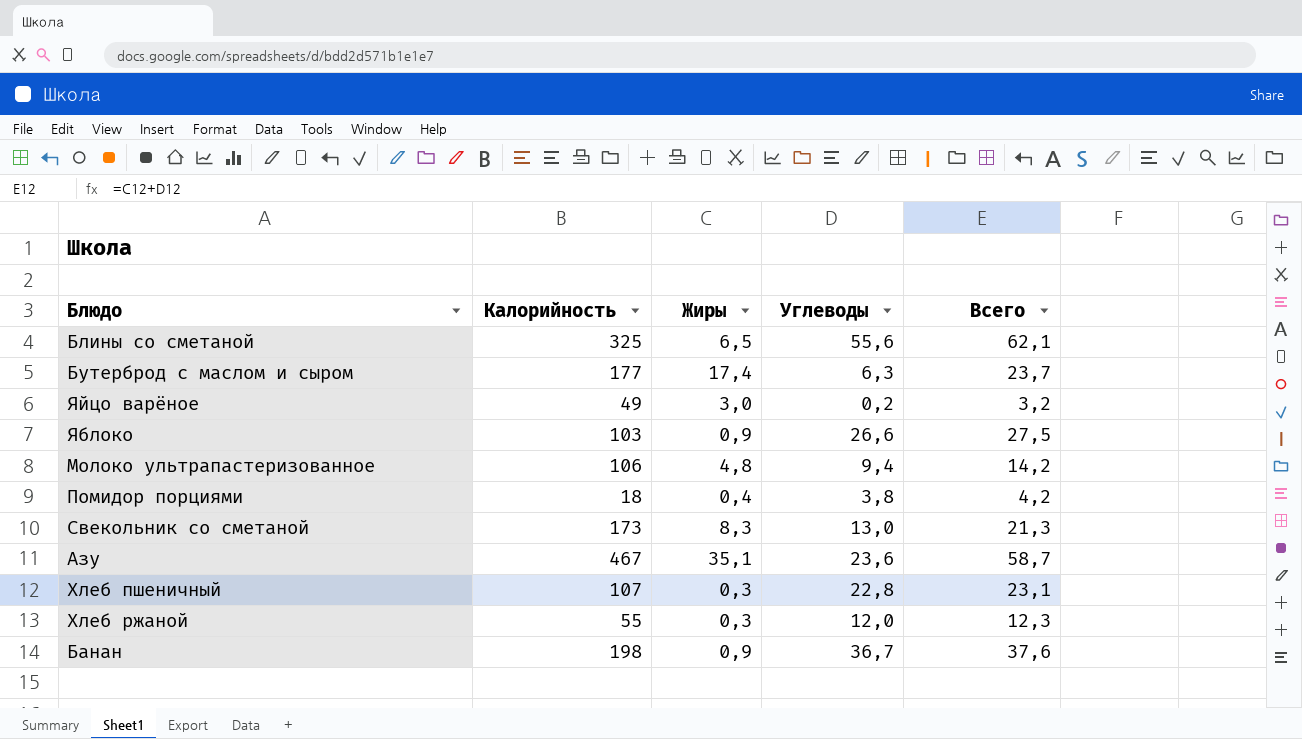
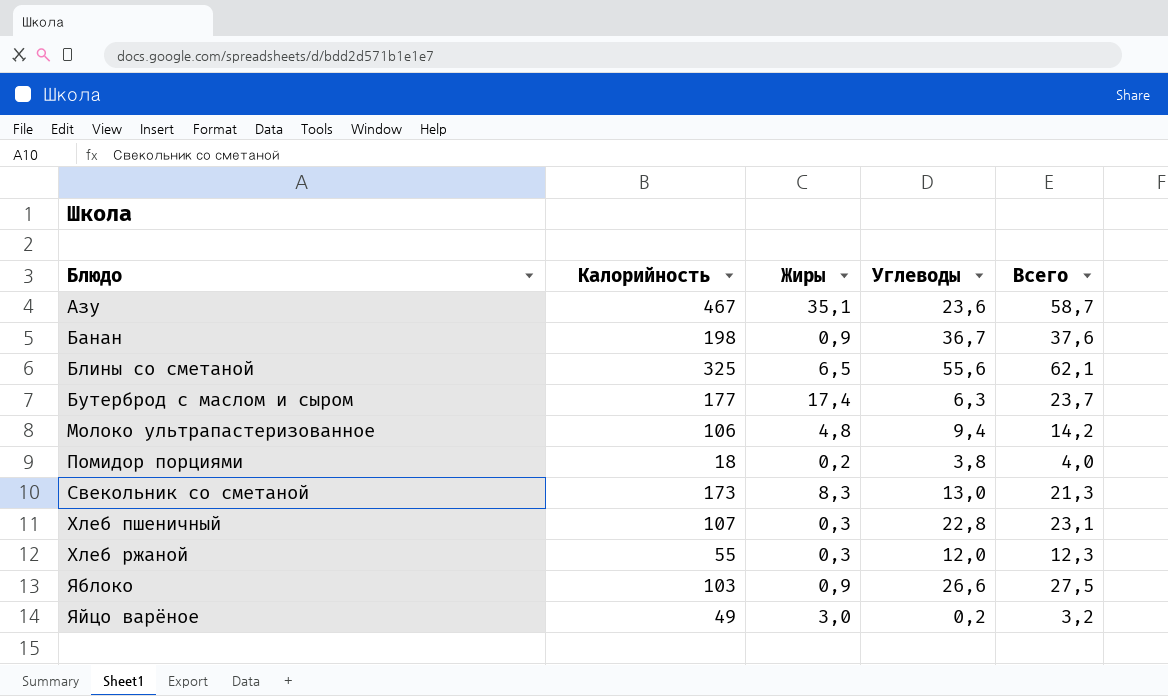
row order: none -> Блюдо ascending
Помидор порциями | Жиры: 0,4 -> 0,2
Помидор порциями | Всего: 4,2 -> 4,0

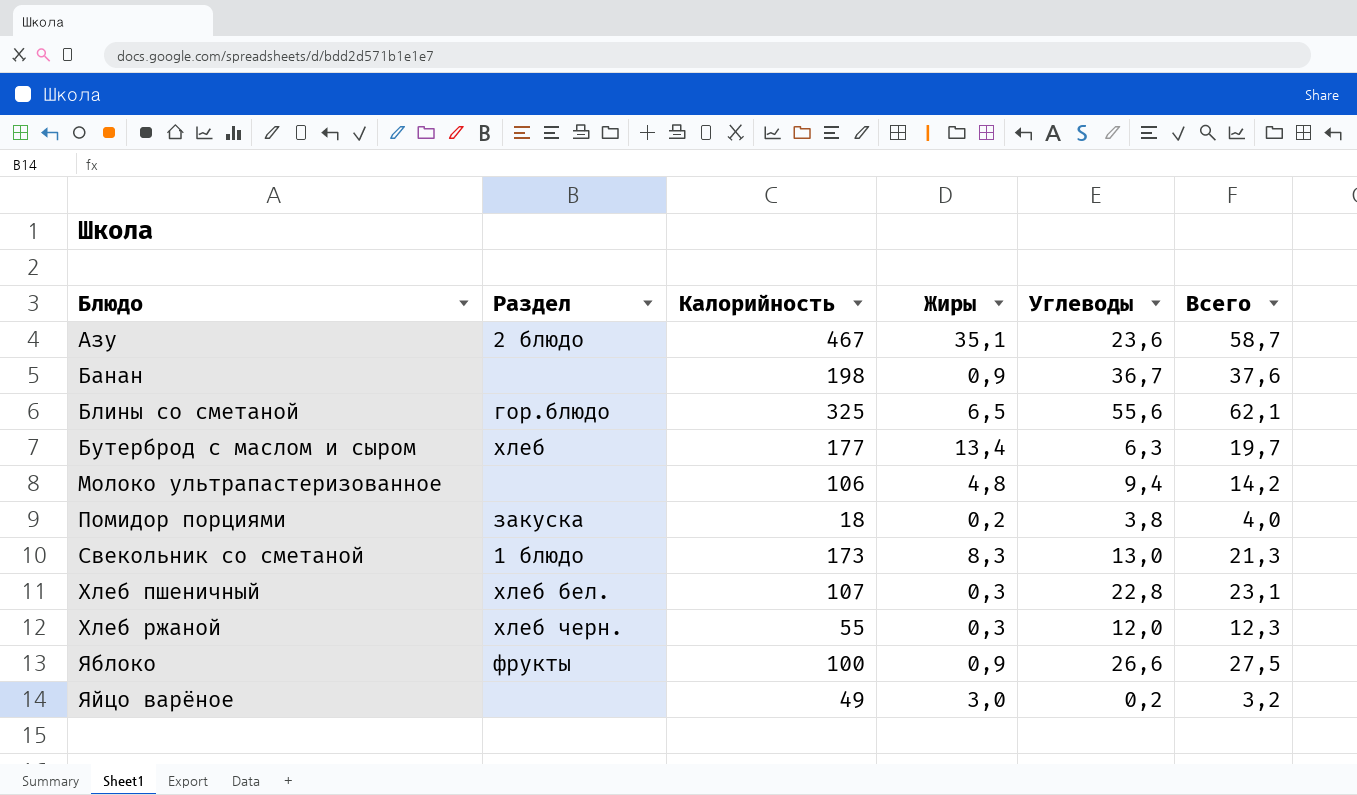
column Раздел | position: none -> 2
Бутерброд с маслом и сыром | Жиры: 17,4 -> 13,4
Бутерброд с маслом и сыром | Всего: 23,7 -> 19,7
Яблоко | Калорийность: 103 -> 100

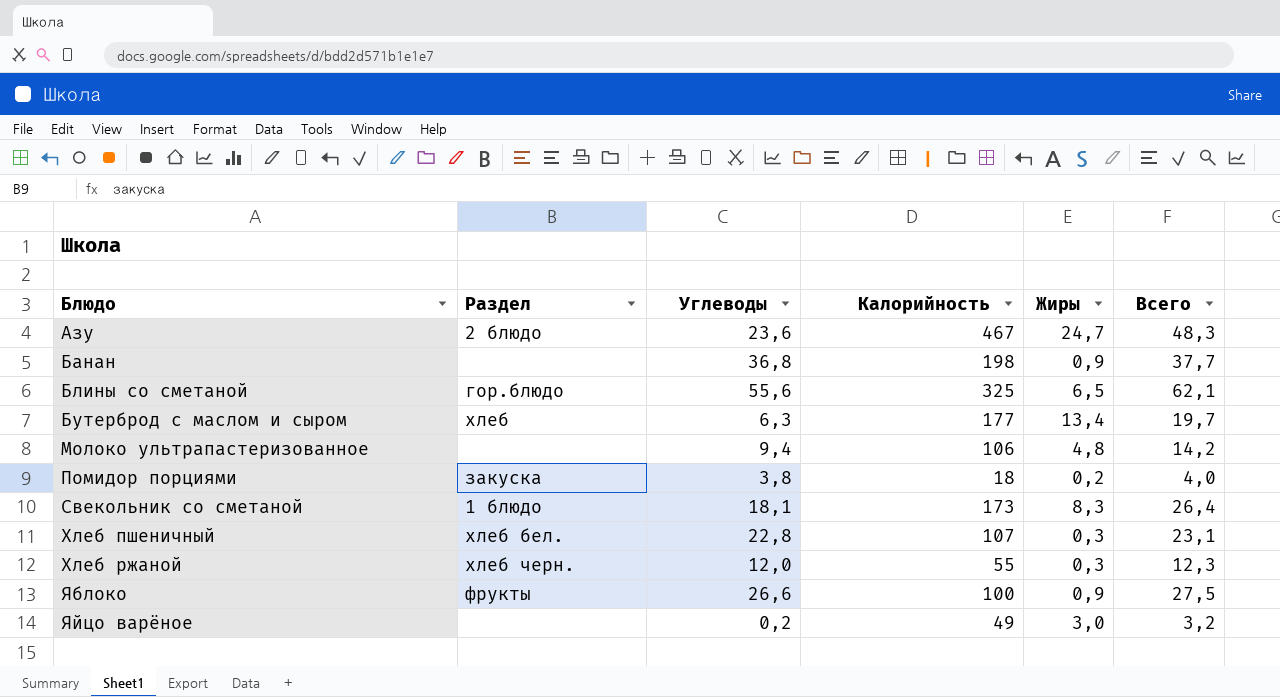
column Углеводы | position: 5 -> 3
Азу | Жиры: 35,1 -> 24,7
Азу | Всего: 58,7 -> 48,3
Банан | Углеводы: 36,7 -> 36,8
Банан | Всего: 37,6 -> 37,7
Свекольник со сметаной | Углеводы: 13,0 -> 18,1
Свекольник со сметаной | Всего: 21,3 -> 26,4

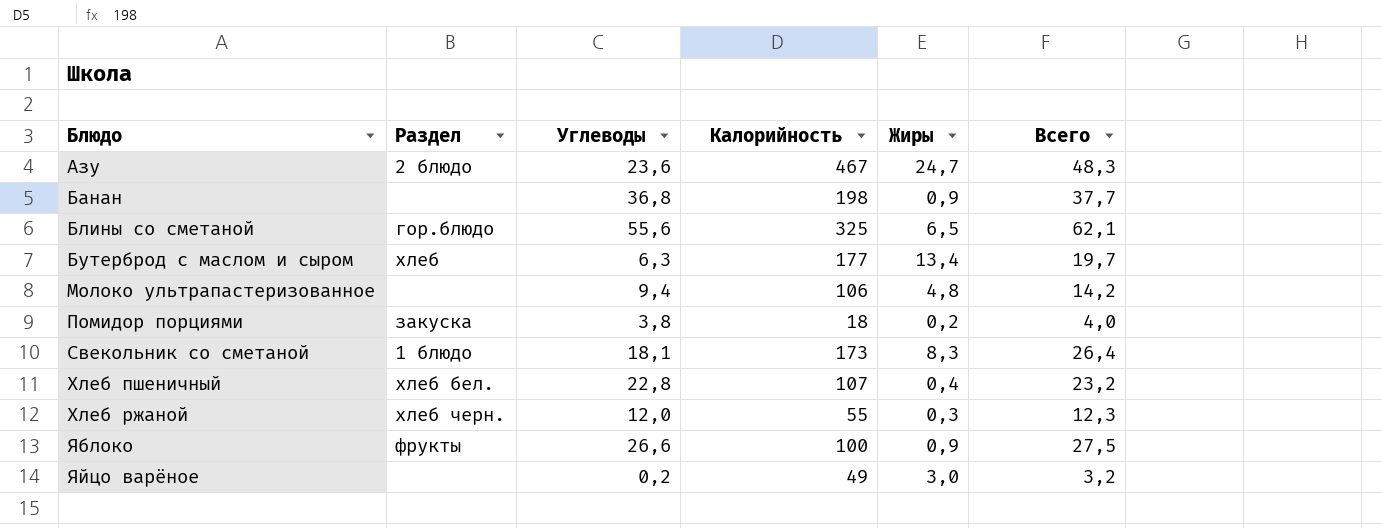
Хлеб пшеничный | Жиры: 0,3 -> 0,4
Хлеб пшеничный | Всего: 23,1 -> 23,2

